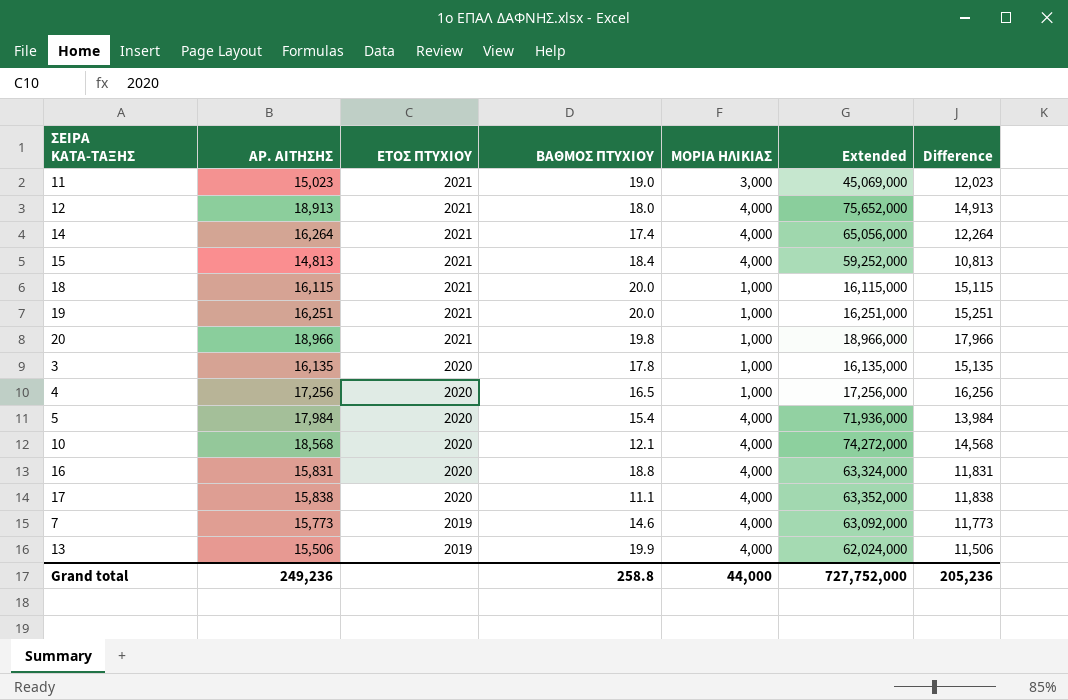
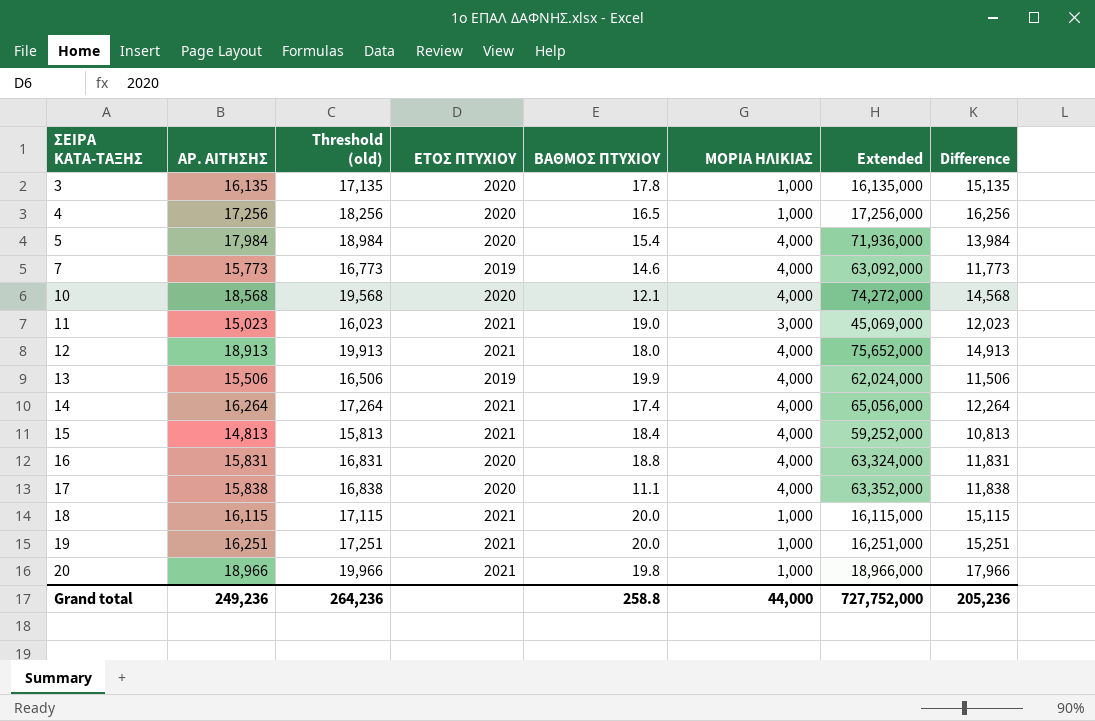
row order: ΕΤΟΣ ΠΤΥΧΙΟΥ descending -> ΣΕΙΡΑ ΚΑΤΑ-ΤΑΞΗΣ ascending
column Threshold (old) | formula: none -> [ΑΡ. ΑΙΤΗΣΗΣ] + 1000

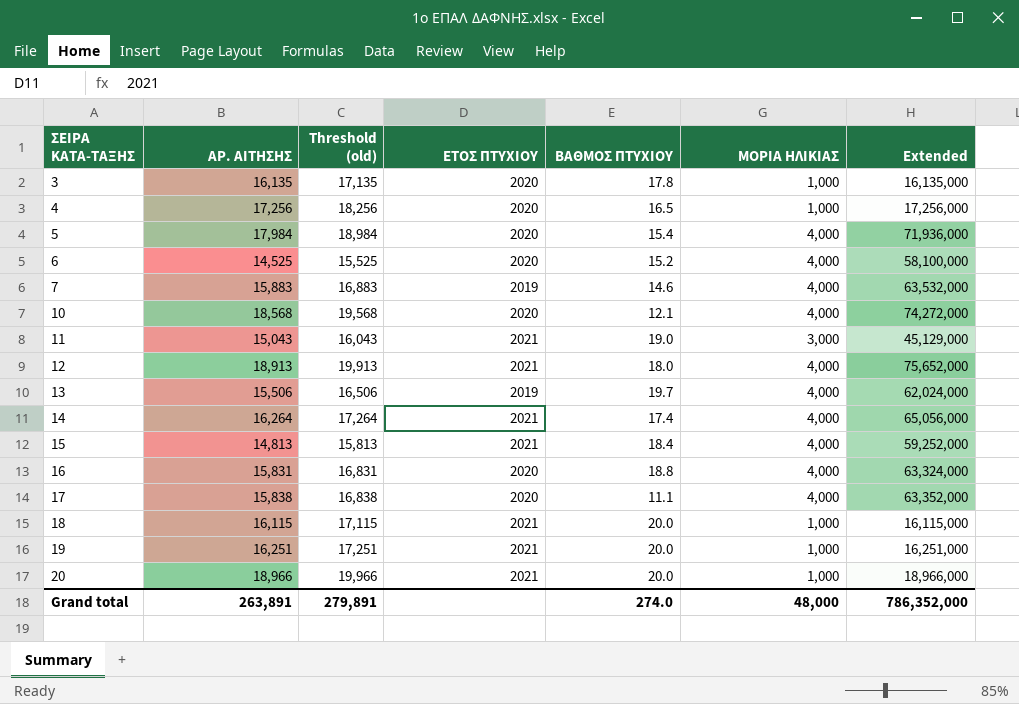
column Difference | formula: [ΑΡ. ΑΙΤΗΣΗΣ] - [ΜΟΡΙΑ ΗΛΙΚΙΑΣ] -> none
row 6: none -> 14,525 | 15,525 | 2020 | 15.2 | 4,000 | 58,100,000
7 | ΑΡ. ΑΙΤΗΣΗΣ: 15,773 -> 15,883
7 | Threshold (old): 16,773 -> 16,883
7 | Extended: 63,092,000 -> 63,532,000
11 | ΑΡ. ΑΙΤΗΣΗΣ: 15,023 -> 15,043
11 | Threshold (old): 16,023 -> 16,043
11 | Extended: 45,069,000 -> 45,129,000
13 | ΒΑΘΜΟΣ ΠΤΥΧΙΟΥ: 19.9 -> 19.7
20 | ΒΑΘΜΟΣ ΠΤΥΧΙΟΥ: 19.8 -> 20.0
Grand total | ΑΡ. ΑΙΤΗΣΗΣ: 249,236 -> 263,891
Grand total | Threshold (old): 264,236 -> 279,891
Grand total | ΒΑΘΜΟΣ ΠΤΥΧΙΟΥ: 258.8 -> 274.0
Grand total | ΜΟΡΙΑ ΗΛΙΚΙΑΣ: 44,000 -> 48,000
Grand total | Extended: 727,752,000 -> 786,352,000

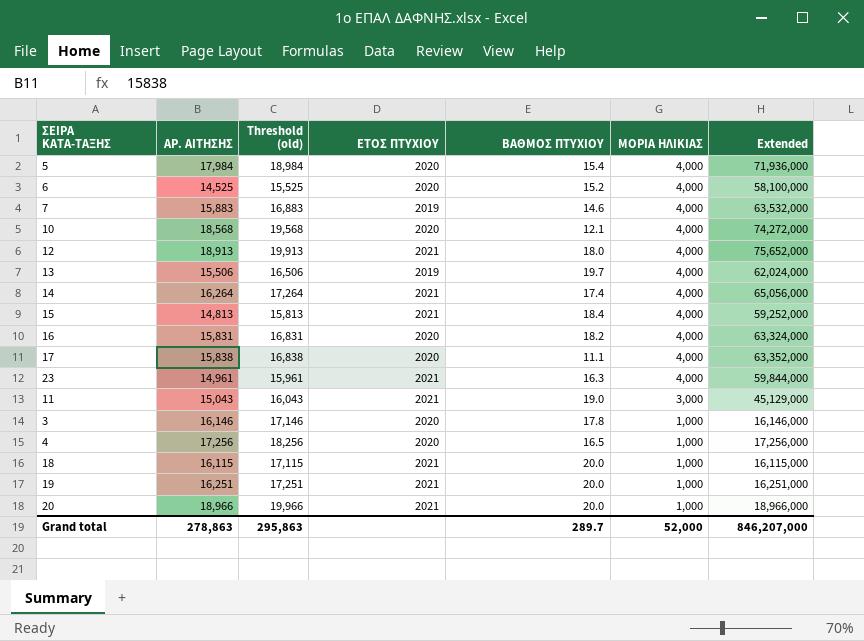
row order: ΣΕΙΡΑ ΚΑΤΑ-ΤΑΞΗΣ ascending -> ΜΟΡΙΑ ΗΛΙΚΙΑΣ descending
16 | ΒΑΘΜΟΣ ΠΤΥΧΙΟΥ: 18.8 -> 18.2
row 23: none -> 14,961 | 15,961 | 2021 | 16.3 | 4,000 | 59,844,000
3 | ΑΡ. ΑΙΤΗΣΗΣ: 16,135 -> 16,146
3 | Threshold (old): 17,135 -> 17,146
3 | Extended: 16,135,000 -> 16,146,000
Grand total | ΑΡ. ΑΙΤΗΣΗΣ: 263,891 -> 278,863
Grand total | Threshold (old): 279,891 -> 295,863
Grand total | ΒΑΘΜΟΣ ΠΤΥΧΙΟΥ: 274.0 -> 289.7
Grand total | ΜΟΡΙΑ ΗΛΙΚΙΑΣ: 48,000 -> 52,000
Grand total | Extended: 786,352,000 -> 846,207,000

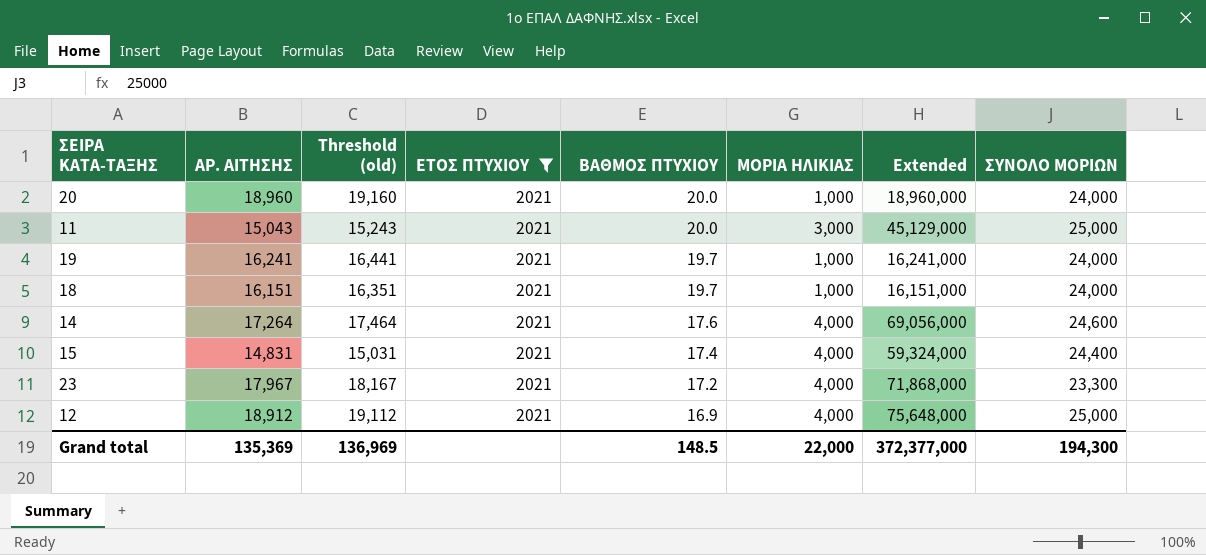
filter: none -> ΕΤΟΣ ΠΤΥΧΙΟΥ = 2021
row order: ΜΟΡΙΑ ΗΛΙΚΙΑΣ descending -> ΒΑΘΜΟΣ ΠΤΥΧΙΟΥ descending
column Threshold (old) | formula: [ΑΡ. ΑΙΤΗΣΗΣ] + 1000 -> [ΑΡ. ΑΙΤΗΣΗΣ] + 200
column ΣΥΝΟΛΟ ΜΟΡΙΩΝ | position: none -> 8
20 | ΑΡ. ΑΙΤΗΣΗΣ: 18,966 -> 18,960
20 | Extended: 18,966,000 -> 18,960,000
11 | ΒΑΘΜΟΣ ΠΤΥΧΙΟΥ: 19.0 -> 20.0
19 | ΑΡ. ΑΙΤΗΣΗΣ: 16,251 -> 16,241
19 | ΒΑΘΜΟΣ ΠΤΥΧΙΟΥ: 20.0 -> 19.7
19 | Extended: 16,251,000 -> 16,241,000
18 | ΑΡ. ΑΙΤΗΣΗΣ: 16,115 -> 16,151
18 | ΒΑΘΜΟΣ ΠΤΥΧΙΟΥ: 20.0 -> 19.7
18 | Extended: 16,115,000 -> 16,151,000
14 | ΑΡ. ΑΙΤΗΣΗΣ: 16,264 -> 17,264
14 | ΒΑΘΜΟΣ ΠΤΥΧΙΟΥ: 17.4 -> 17.6
14 | Extended: 65,056,000 -> 69,056,000
15 | ΑΡ. ΑΙΤΗΣΗΣ: 14,813 -> 14,831
15 | ΒΑΘΜΟΣ ΠΤΥΧΙΟΥ: 18.4 -> 17.4
15 | Extended: 59,252,000 -> 59,324,000
23 | ΑΡ. ΑΙΤΗΣΗΣ: 14,961 -> 17,967
23 | ΒΑΘΜΟΣ ΠΤΥΧΙΟΥ: 16.3 -> 17.2
23 | Extended: 59,844,000 -> 71,868,000
12 | ΑΡ. ΑΙΤΗΣΗΣ: 18,913 -> 18,912
12 | ΒΑΘΜΟΣ ΠΤΥΧΙΟΥ: 18.0 -> 16.9
12 | Extended: 75,652,000 -> 75,648,000
Grand total | ΑΡ. ΑΙΤΗΣΗΣ: 278,863 -> 135,369
Grand total | Threshold (old): 295,863 -> 136,969
Grand total | ΒΑΘΜΟΣ ΠΤΥΧΙΟΥ: 289.7 -> 148.5
Grand total | ΜΟΡΙΑ ΗΛΙΚΙΑΣ: 52,000 -> 22,000
Grand total | Extended: 846,207,000 -> 372,377,000

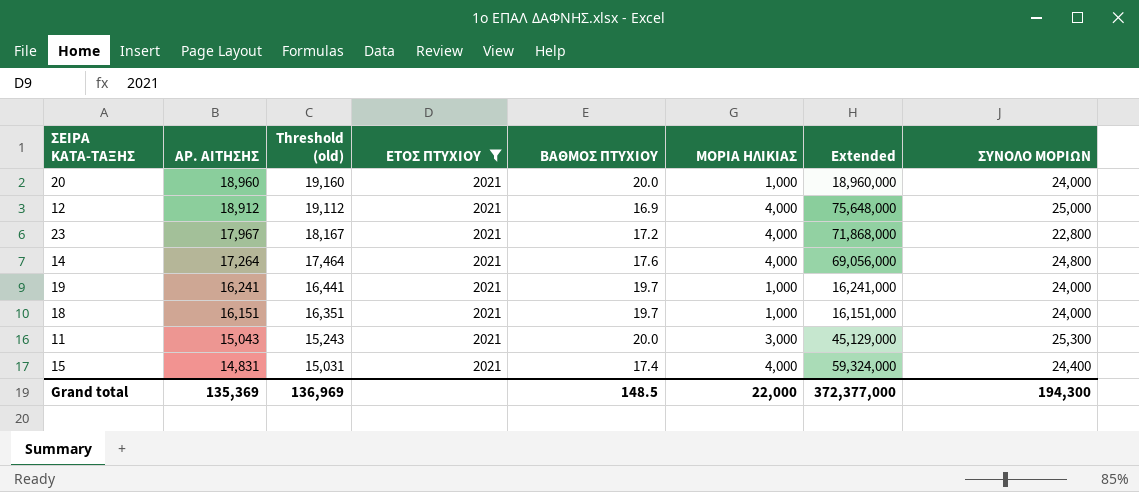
row order: ΒΑΘΜΟΣ ΠΤΥΧΙΟΥ descending -> ΑΡ. ΑΙΤΗΣΗΣ descending
23 | ΣΥΝΟΛΟ ΜΟΡΙΩΝ: 23,300 -> 22,800
14 | ΣΥΝΟΛΟ ΜΟΡΙΩΝ: 24,600 -> 24,800
11 | ΣΥΝΟΛΟ ΜΟΡΙΩΝ: 25,000 -> 25,300

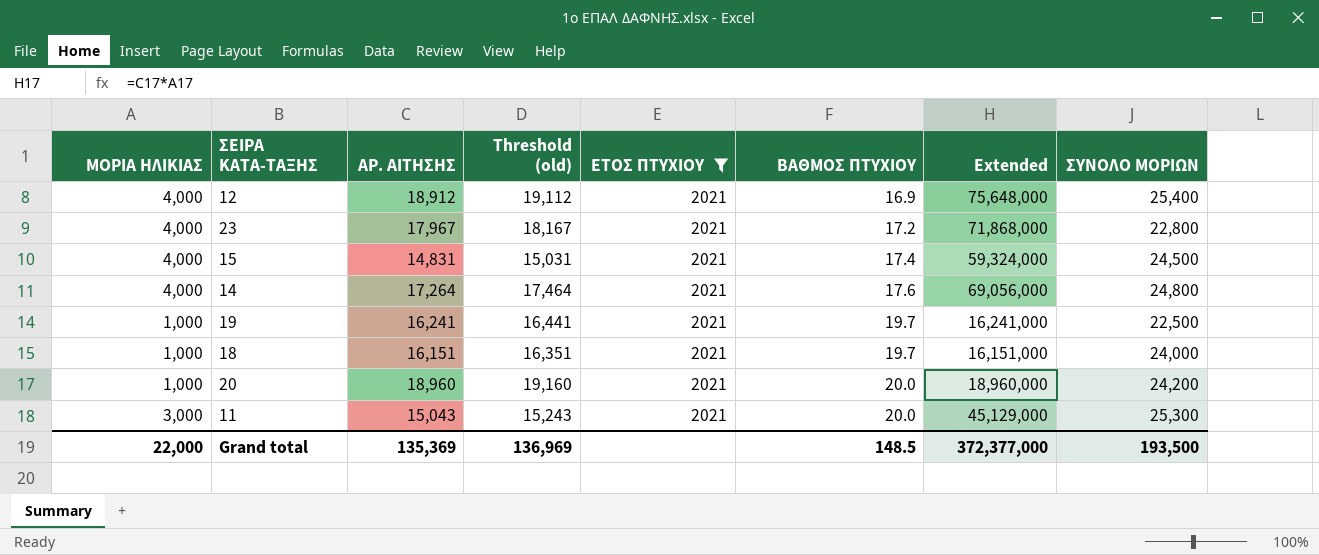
row order: ΑΡ. ΑΙΤΗΣΗΣ descending -> ΒΑΘΜΟΣ ΠΤΥΧΙΟΥ ascending
column ΜΟΡΙΑ ΗΛΙΚΙΑΣ | position: 6 -> 1
12 | ΣΥΝΟΛΟ ΜΟΡΙΩΝ: 25,000 -> 25,400
15 | ΣΥΝΟΛΟ ΜΟΡΙΩΝ: 24,400 -> 24,500
19 | ΣΥΝΟΛΟ ΜΟΡΙΩΝ: 24,000 -> 22,500
20 | ΣΥΝΟΛΟ ΜΟΡΙΩΝ: 24,000 -> 24,200
Grand total | ΣΥΝΟΛΟ ΜΟΡΙΩΝ: 194,300 -> 193,500

